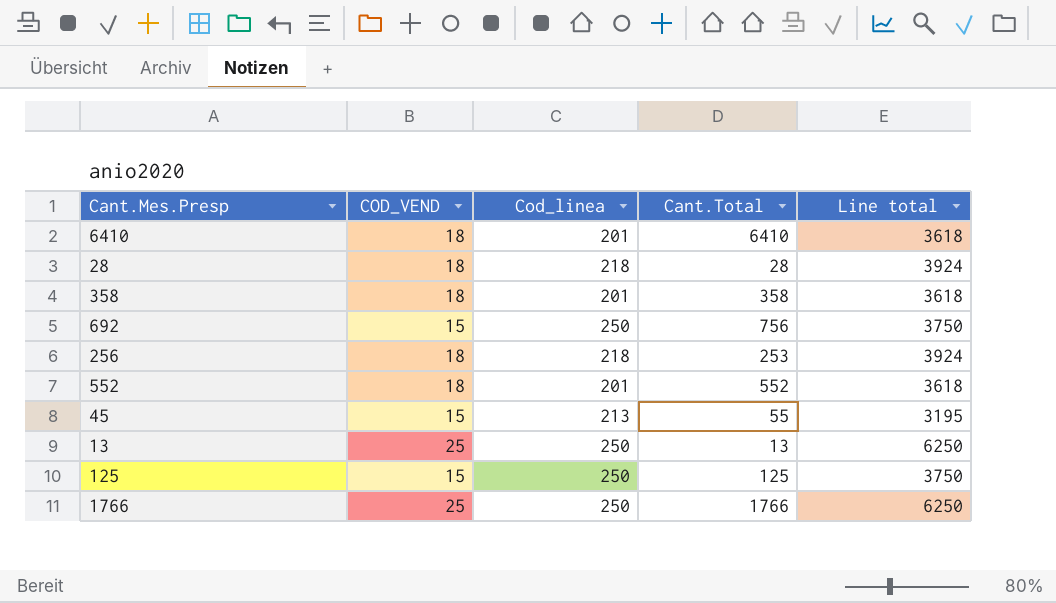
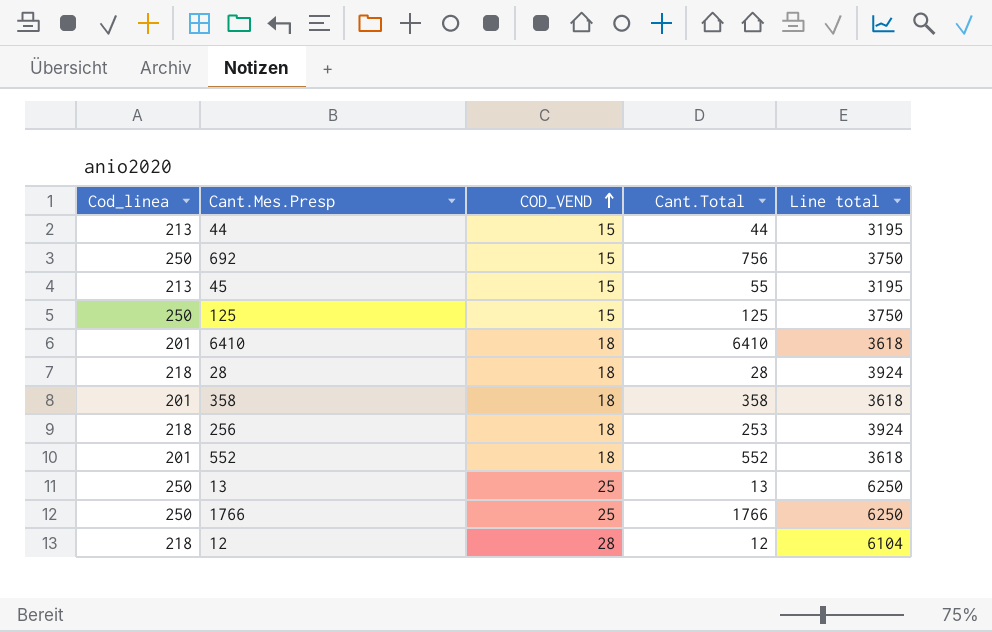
row order: none -> COD_VEND ascending
column Cod_linea | position: 3 -> 1
row 44: none -> 213 | 15 | 44 | 3195
row 12: none -> 218 | 28 | 12 | 6104

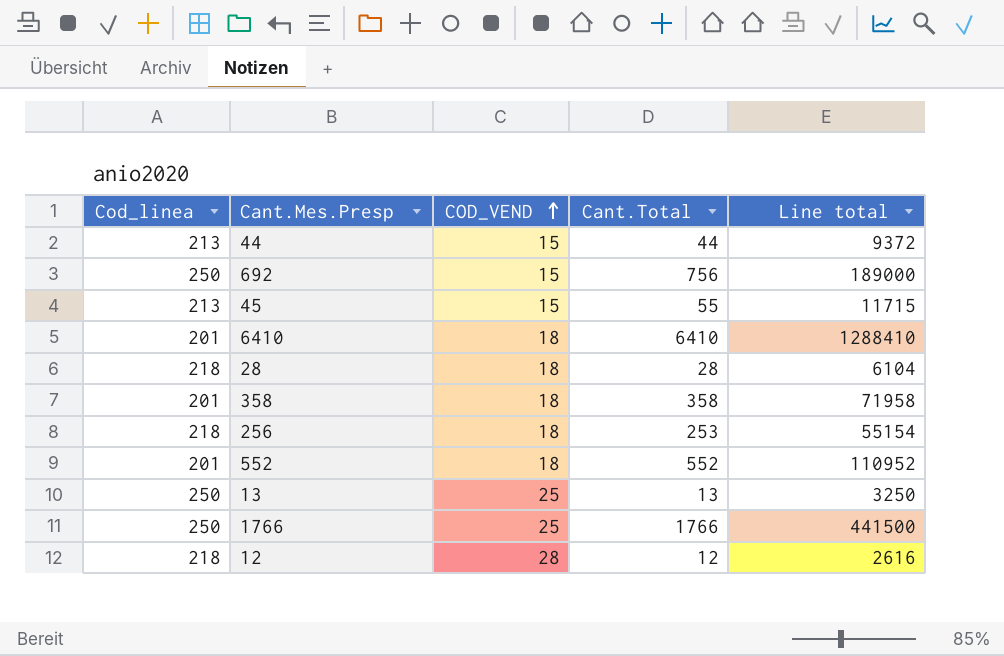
column Line total | formula: [Cod_linea] * [COD_VEND] -> [Cod_linea] * [Cant.Total]
row 125: 250 | 15 | 125 | 3750 -> none

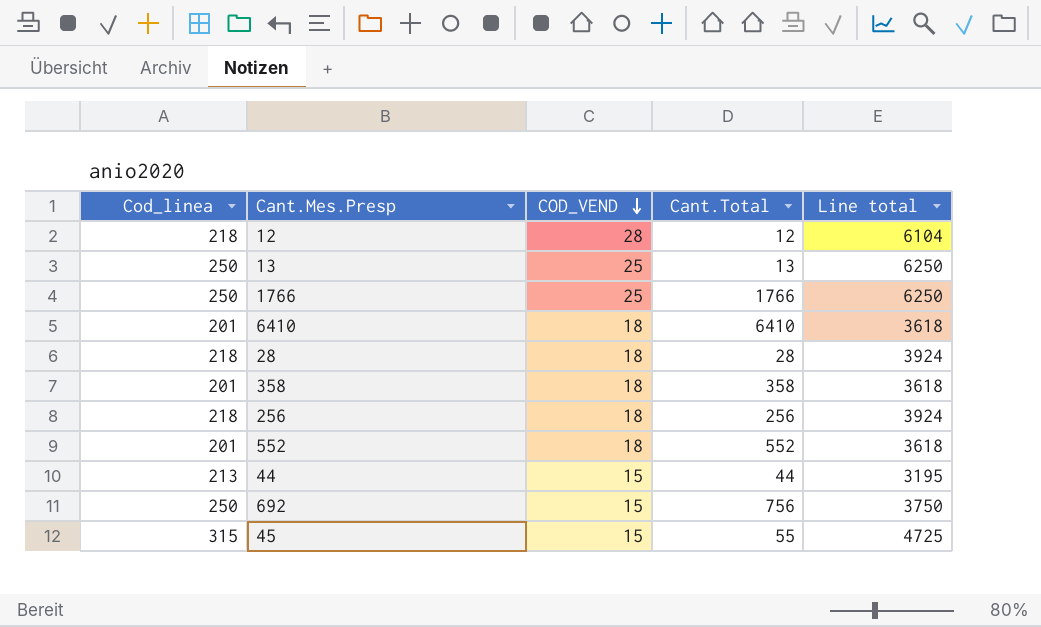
row order: COD_VEND ascending -> COD_VEND descending
column Line total | formula: [Cod_linea] * [Cant.Total] -> [Cod_linea] * [COD_VEND]
256 | Cant.Total: 253 -> 256
45 | Cod_linea: 213 -> 315

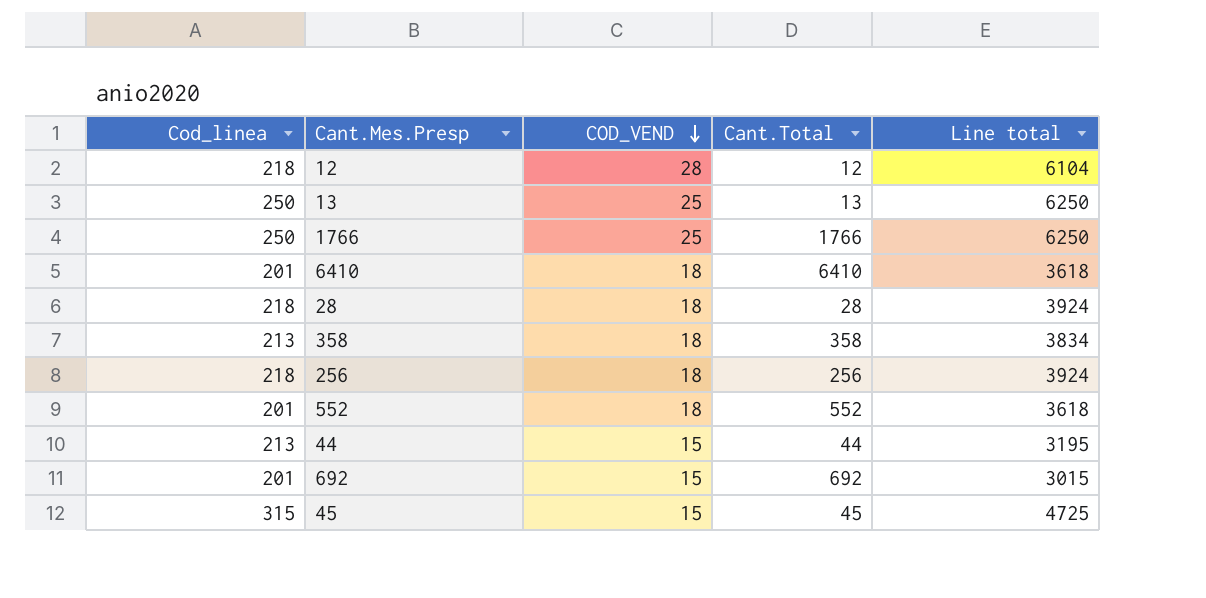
358 | Cod_linea: 201 -> 213
358 | Line total: 3618 -> 3834
692 | Cod_linea: 250 -> 201
692 | Cant.Total: 756 -> 692
692 | Line total: 3750 -> 3015
45 | Cant.Total: 55 -> 45

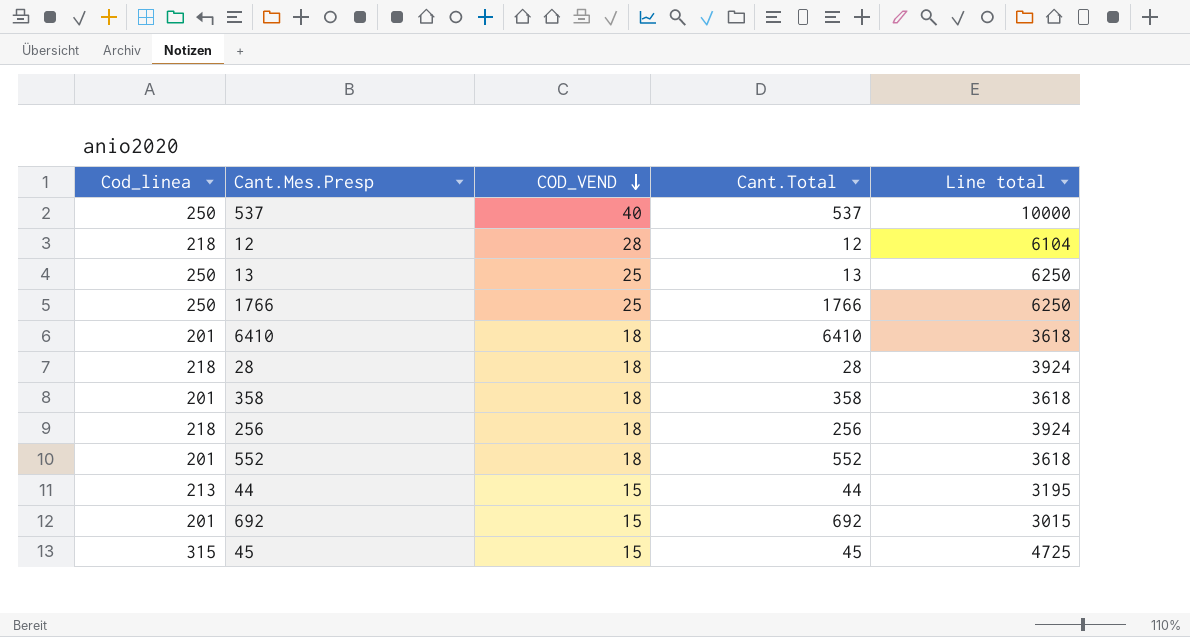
row 537: none -> 250 | 40 | 537 | 10000
358 | Cod_linea: 213 -> 201
358 | Line total: 3834 -> 3618

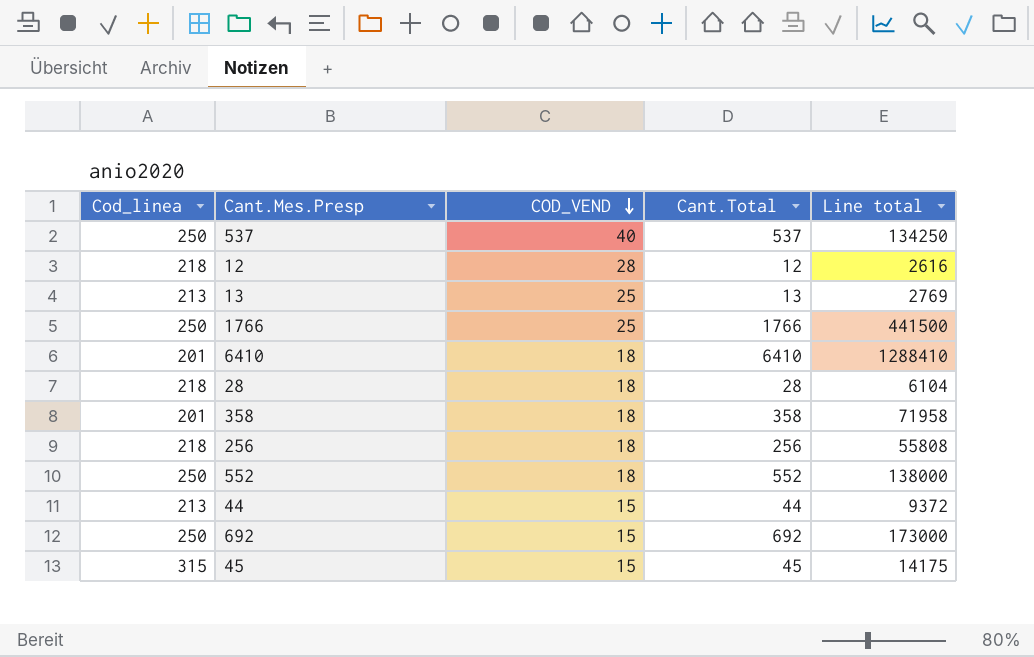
column Line total | formula: [Cod_linea] * [COD_VEND] -> [Cod_linea] * [Cant.Total]
13 | Cod_linea: 250 -> 213
552 | Cod_linea: 201 -> 250
692 | Cod_linea: 201 -> 250

